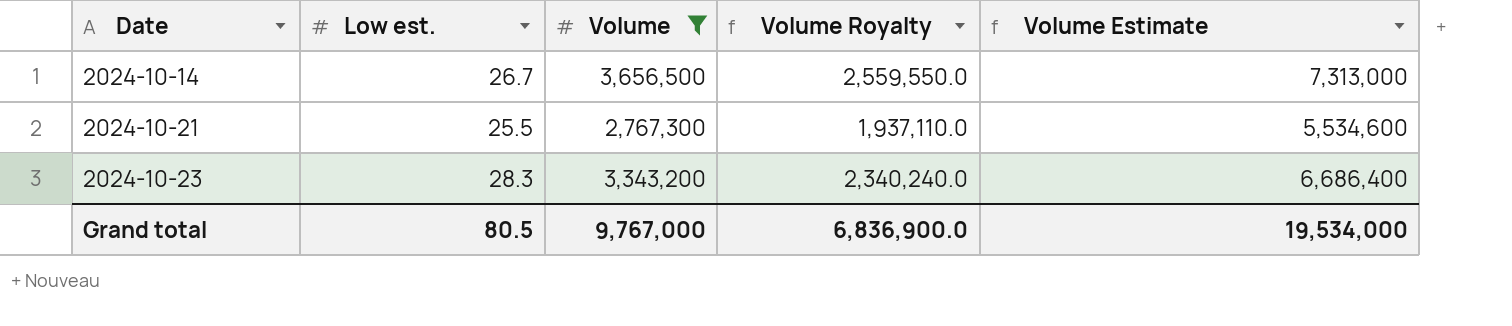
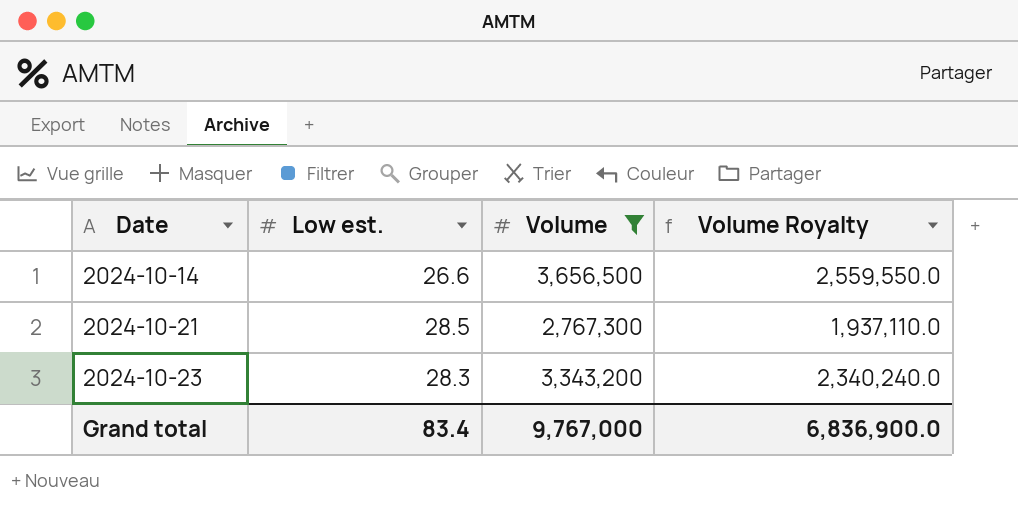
column Volume Estimate | formula: [Volume] * 2 -> none
2024-10-14 | Low est.: 26.7 -> 26.6
2024-10-21 | Low est.: 25.5 -> 28.5
Grand total | Low est.: 80.5 -> 83.4

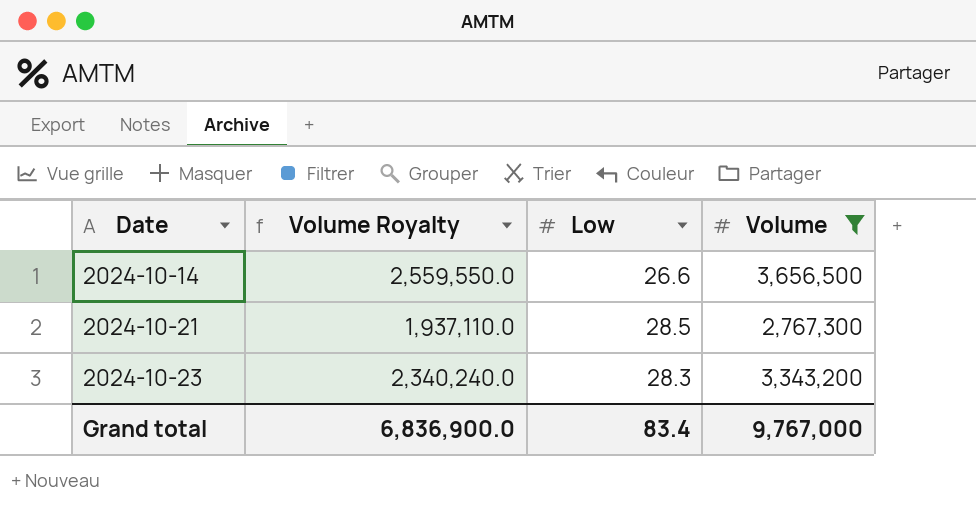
column Volume Royalty | position: 4 -> 2
column name: Low est. -> Low

